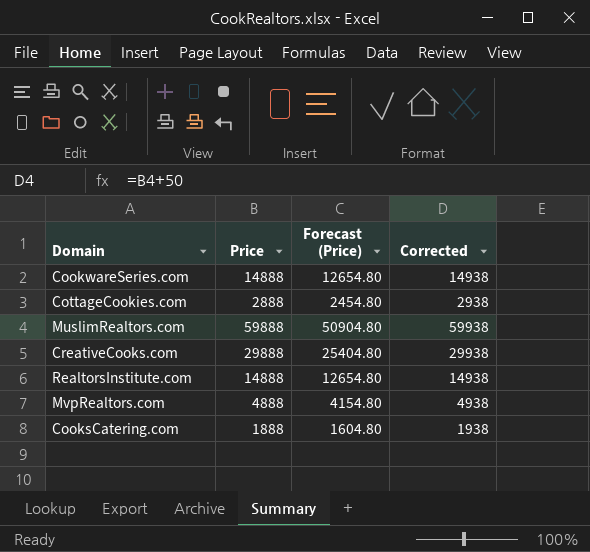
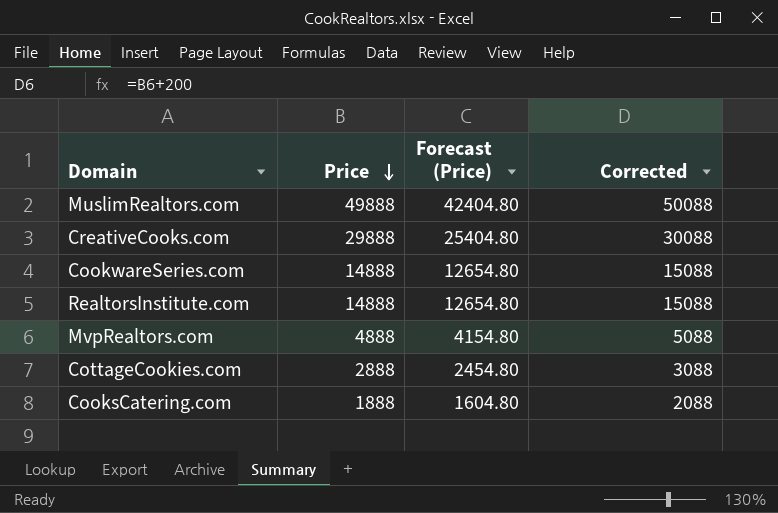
row order: none -> Price descending
column Corrected | formula: [Price] + 50 -> [Price] + 200
MuslimRealtors.com | Price: 59888 -> 49888
MuslimRealtors.com | Forecast (Price): 50904.80 -> 42404.80

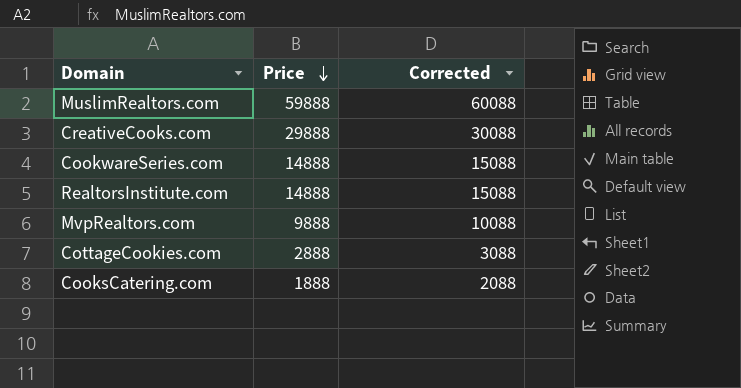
column Forecast (Price) | formula: [Price] * 0.85 -> none
MuslimRealtors.com | Price: 49888 -> 59888
MuslimRealtors.com | Corrected: 50088 -> 60088
MvpRealtors.com | Price: 4888 -> 9888
MvpRealtors.com | Corrected: 5088 -> 10088

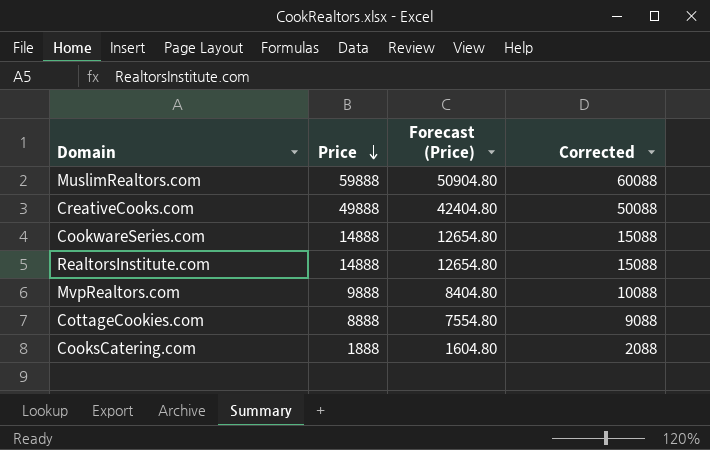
column Forecast (Price) | formula: none -> [Price] * 0.85
CreativeCooks.com | Price: 29888 -> 49888
CreativeCooks.com | Corrected: 30088 -> 50088
CottageCookies.com | Price: 2888 -> 8888
CottageCookies.com | Corrected: 3088 -> 9088

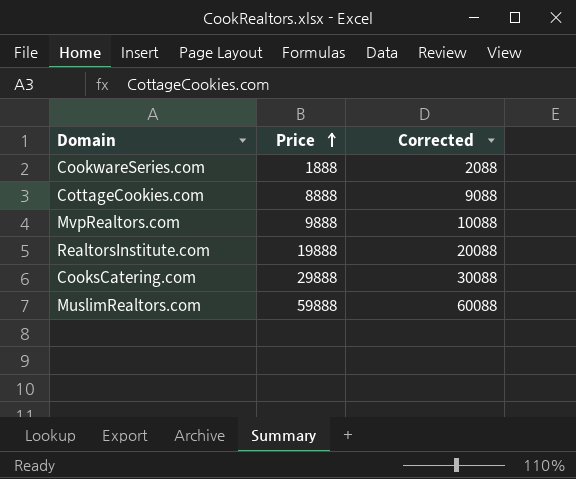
row order: Price descending -> Price ascending
column Forecast (Price) | formula: [Price] * 0.85 -> none
row CreativeCooks.com: 49888 | 42404.80 | 50088 -> none
CookwareSeries.com | Price: 14888 -> 1888
CookwareSeries.com | Corrected: 15088 -> 2088
RealtorsInstitute.com | Price: 14888 -> 19888
RealtorsInstitute.com | Corrected: 15088 -> 20088
CooksCatering.com | Price: 1888 -> 29888
CooksCatering.com | Corrected: 2088 -> 30088

